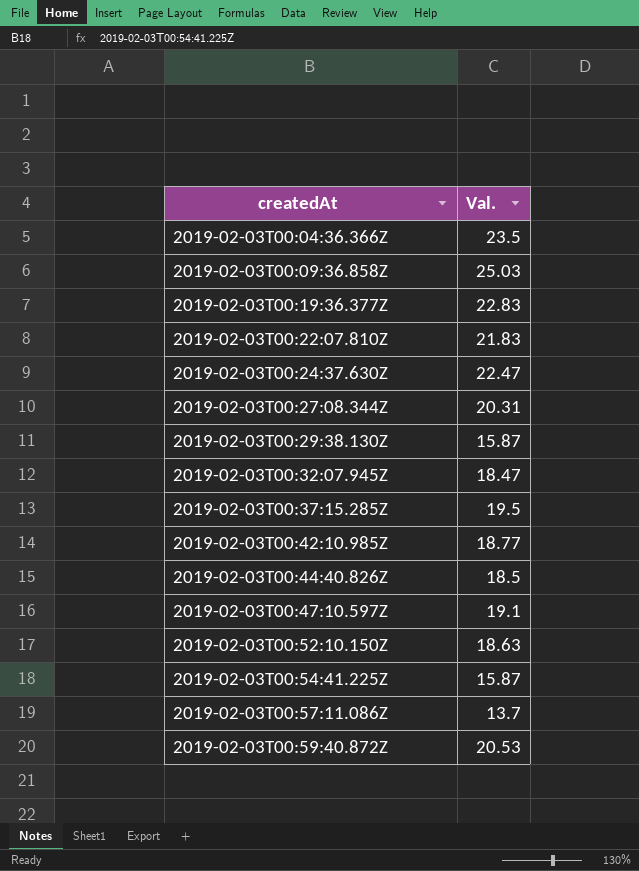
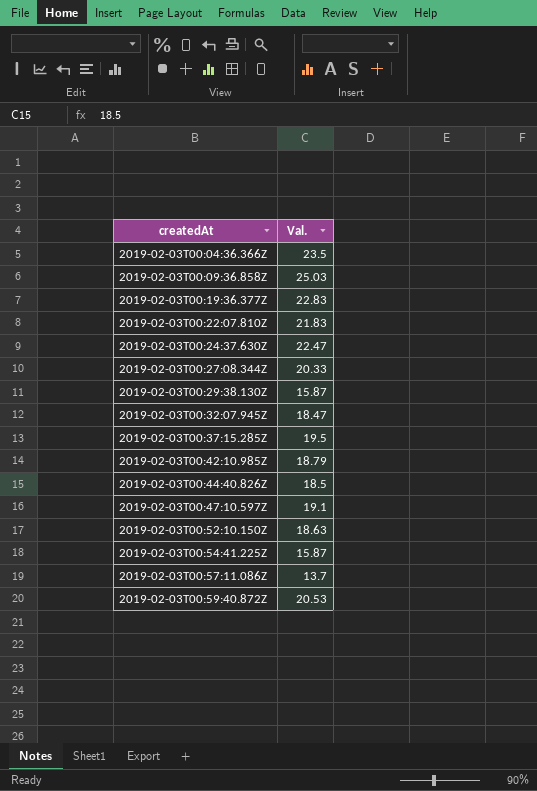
2019-02-03T00:27:08.344Z | Val.: 20.31 -> 20.33
2019-02-03T00:42:10.985Z | Val.: 18.77 -> 18.79

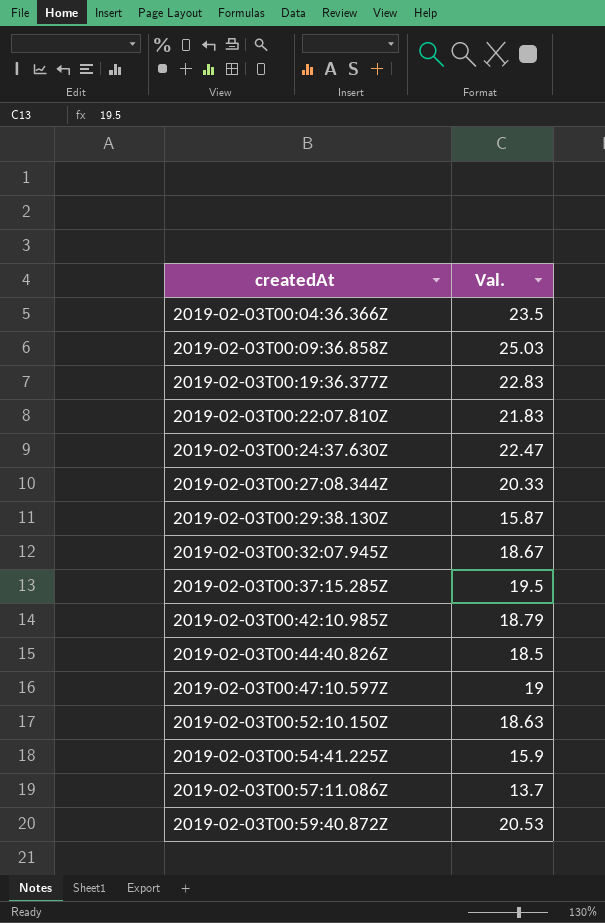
2019-02-03T00:32:07.945Z | Val.: 18.47 -> 18.67
2019-02-03T00:47:10.597Z | Val.: 19.1 -> 19
2019-02-03T00:54:41.225Z | Val.: 15.87 -> 15.9

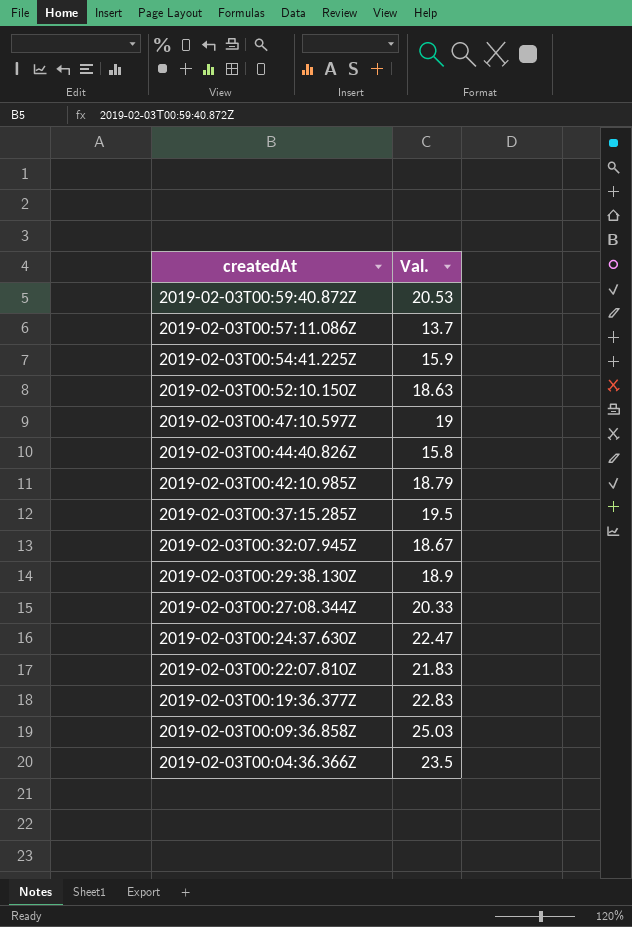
row order: createdAt ascending -> createdAt descending
2019-02-03T00:44:40.826Z | Val.: 18.5 -> 15.8
2019-02-03T00:29:38.130Z | Val.: 15.87 -> 18.9

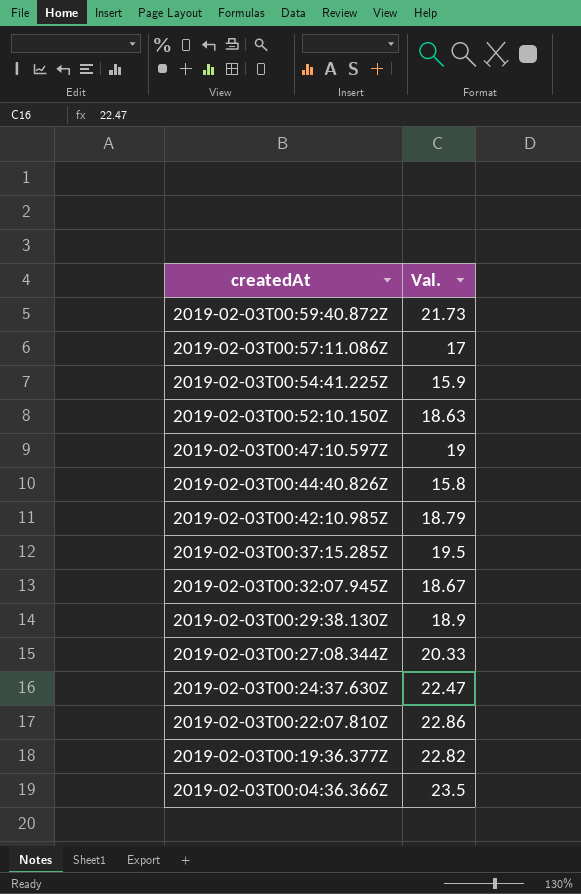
row 2019-02-03T00:09:36.858Z: 25.03 -> none
2019-02-03T00:59:40.872Z | Val.: 20.53 -> 21.73
2019-02-03T00:57:11.086Z | Val.: 13.7 -> 17
2019-02-03T00:22:07.810Z | Val.: 21.83 -> 22.86
2019-02-03T00:19:36.377Z | Val.: 22.83 -> 22.82

